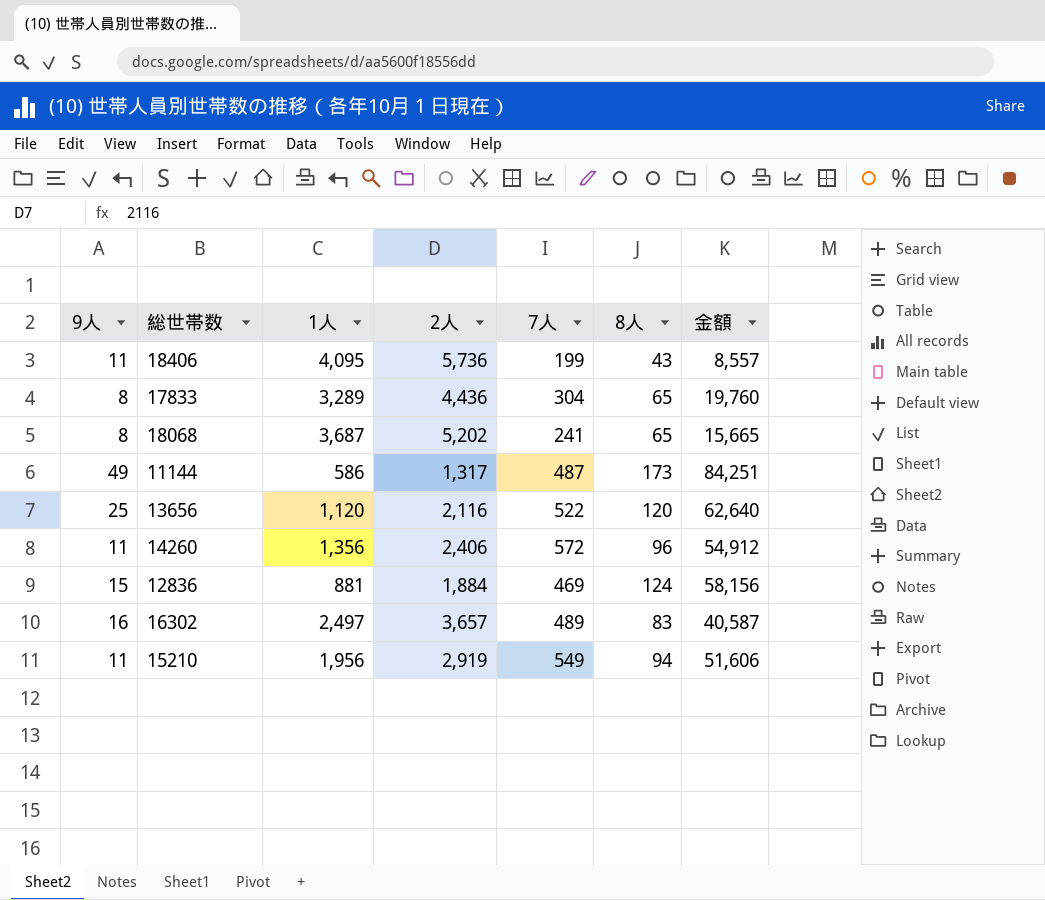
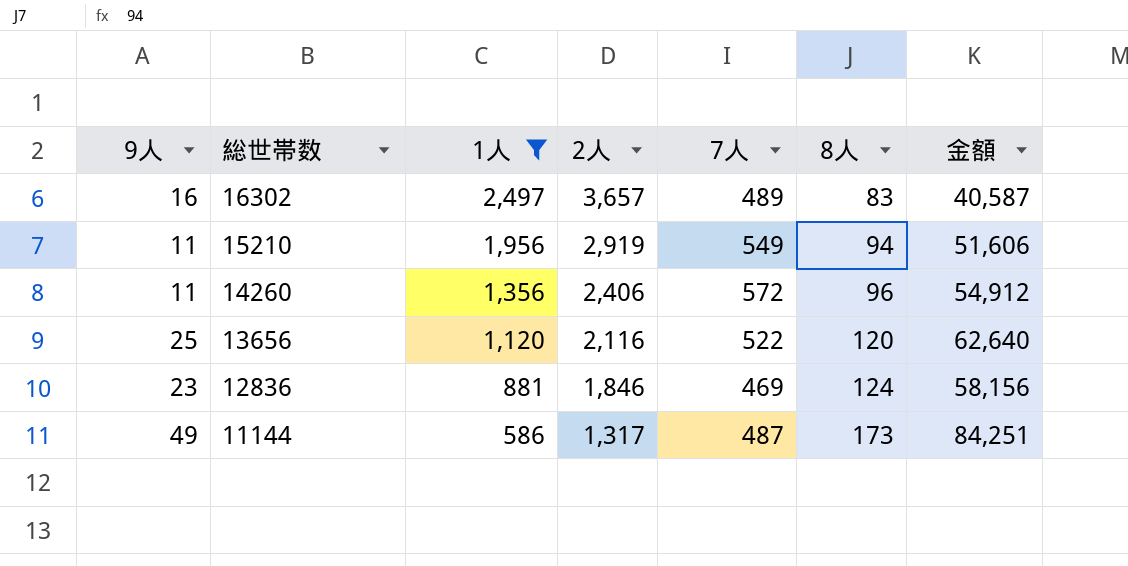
filter: none -> 1人 <= 2,497
row order: none -> 総世帯数 descending
12836 | 9人: 15 -> 23
12836 | 2人: 1,884 -> 1,846

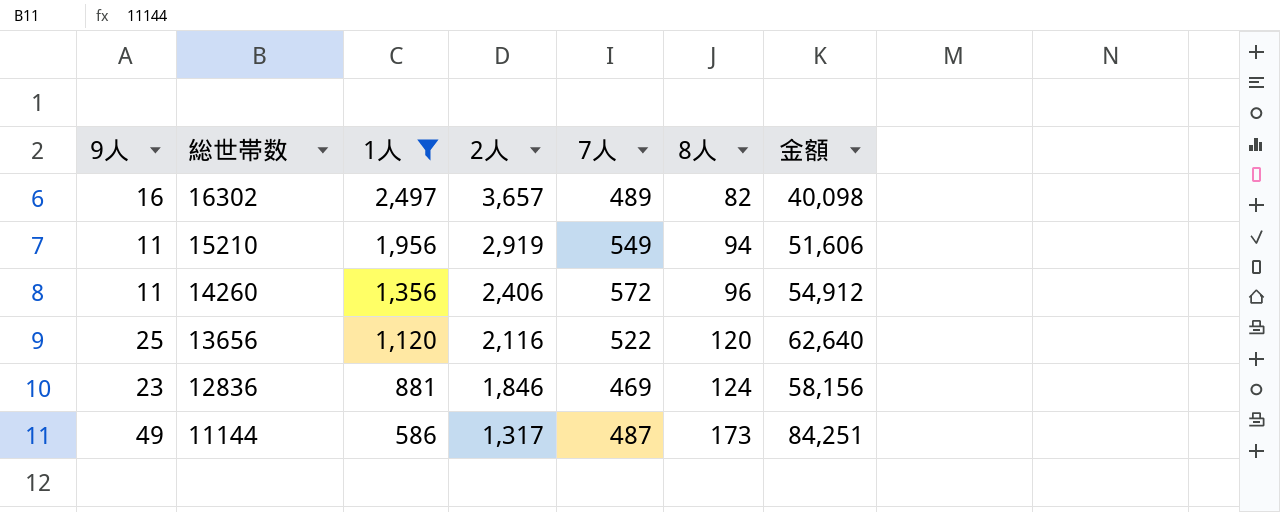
16302 | 8人: 83 -> 82
16302 | 金額: 40,587 -> 40,098

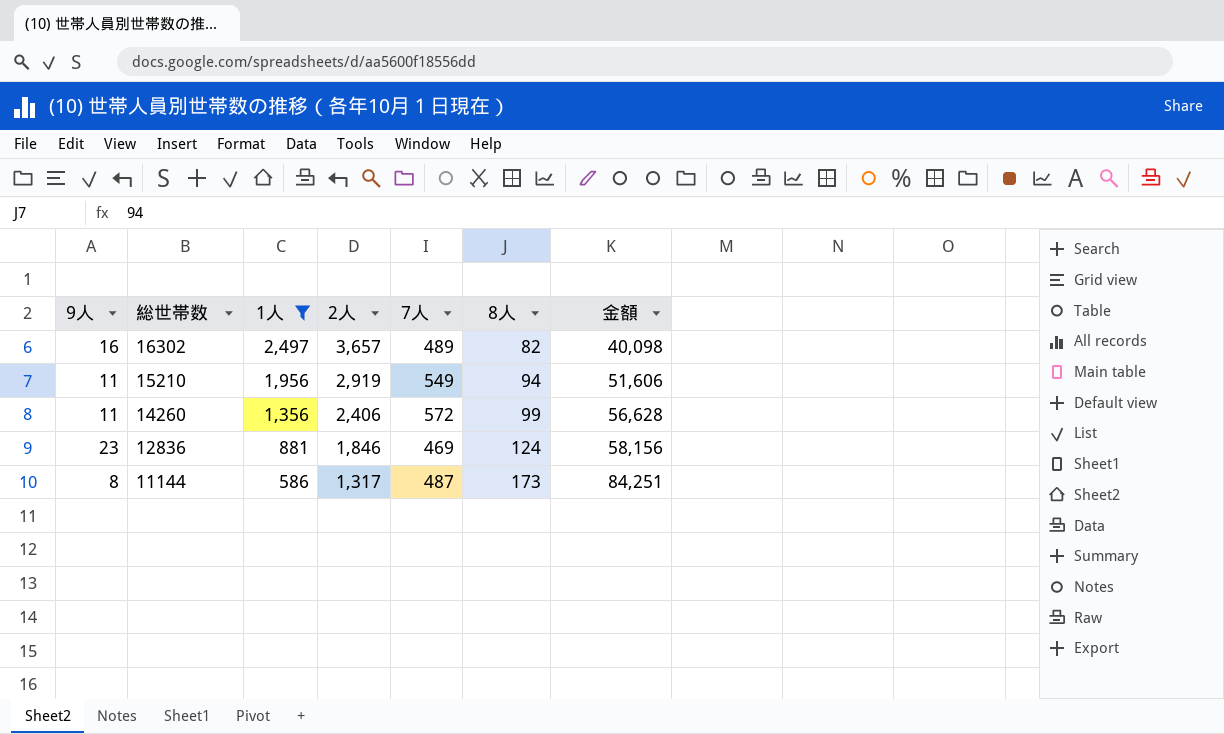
row 13656: 25 | 1,120 | 2,116 | 522 | 120 | 62,640 -> none
14260 | 8人: 96 -> 99
14260 | 金額: 54,912 -> 56,628
11144 | 9人: 49 -> 8

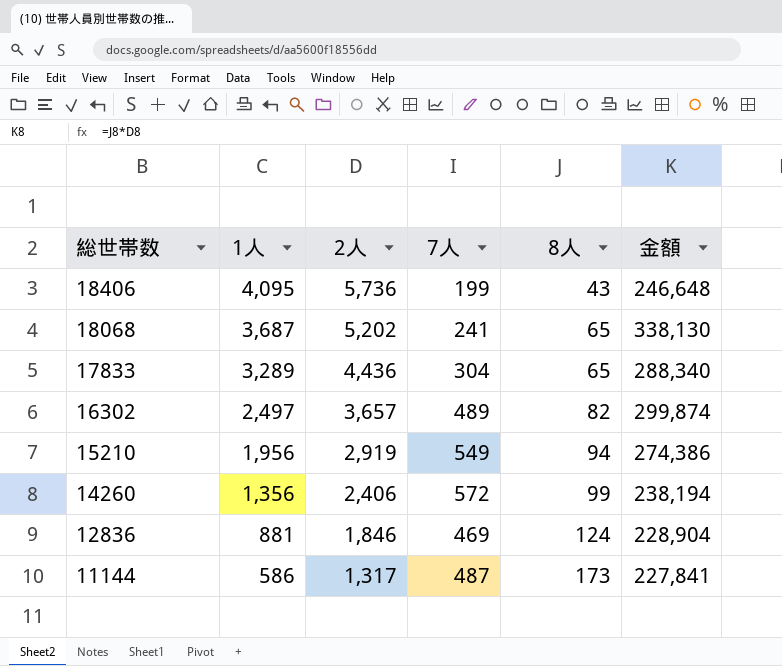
filter: 1人 <= 2,497 -> none
column 9人 | position: 1 -> none
column 金額 | formula: [7人] * [8人] -> [2人] * [8人]

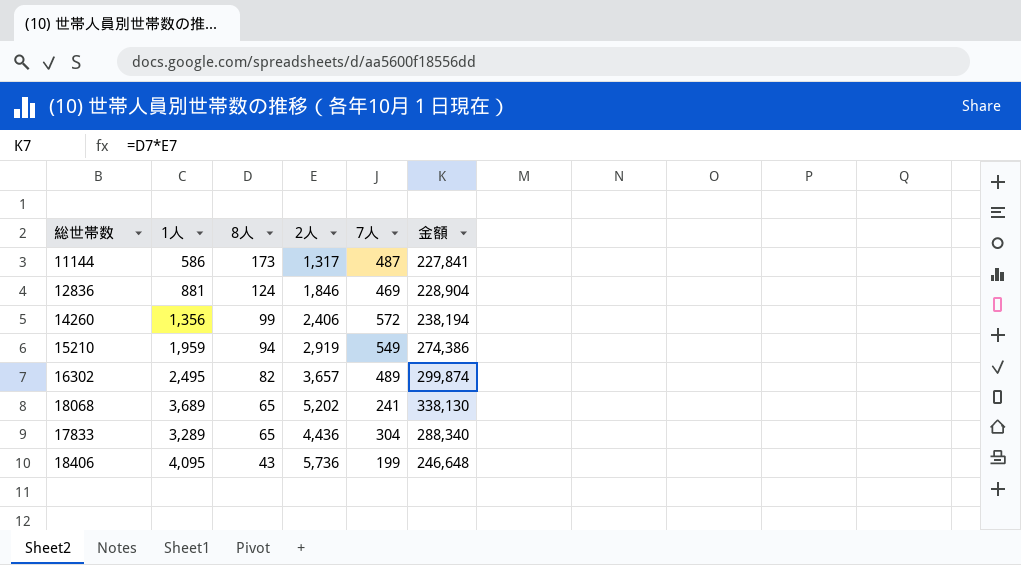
row order: 総世帯数 descending -> 8人 descending
column 8人 | position: 5 -> 3
15210 | 1人: 1,956 -> 1,959
16302 | 1人: 2,497 -> 2,495
18068 | 1人: 3,687 -> 3,689

